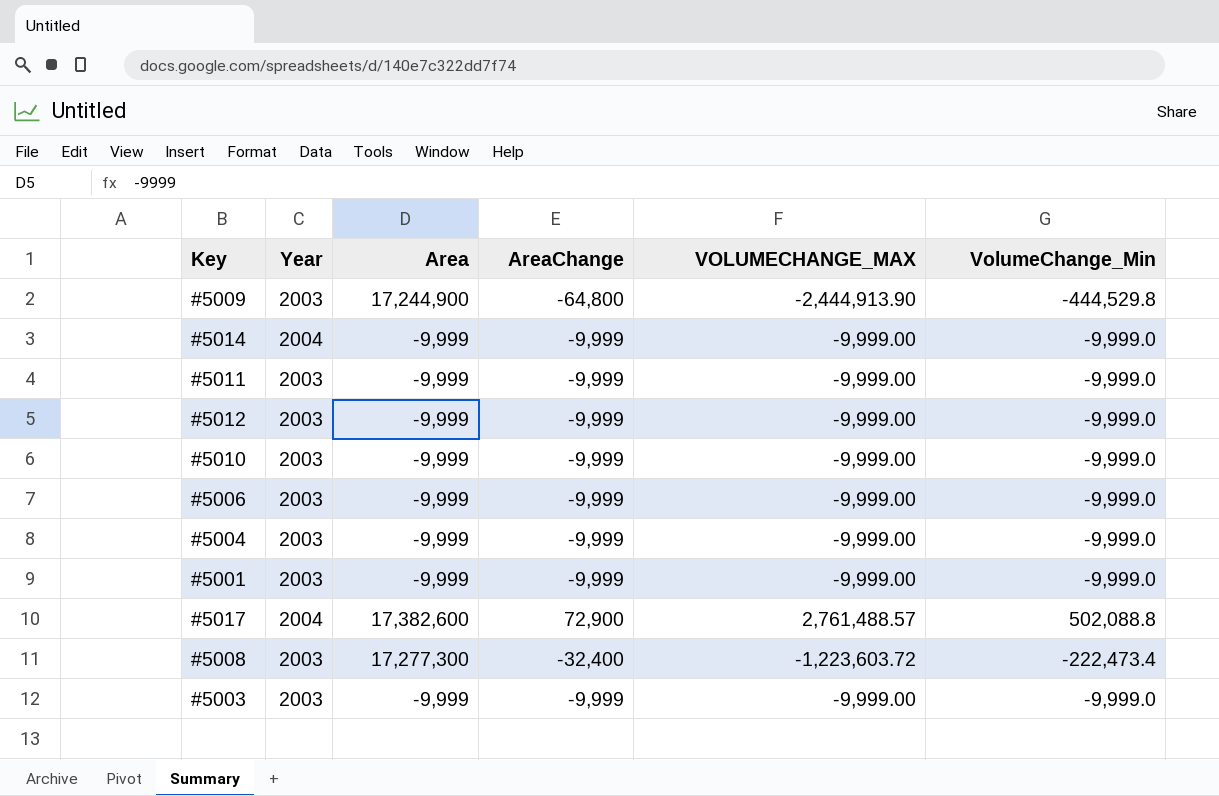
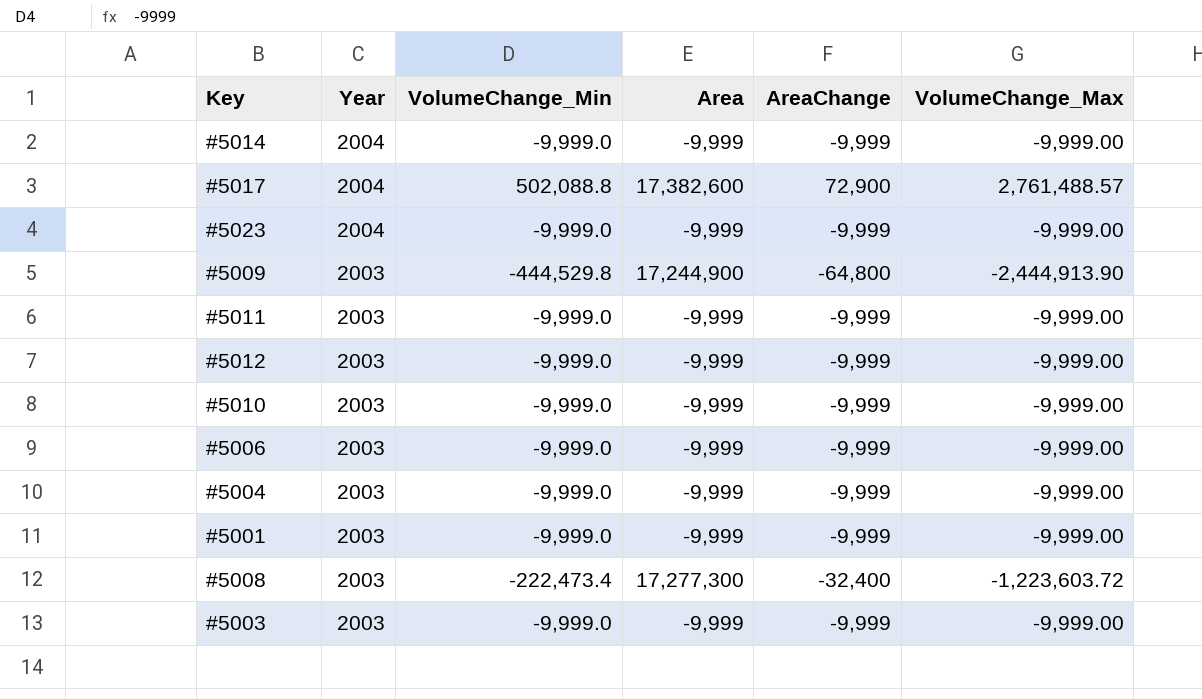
row order: none -> Year descending
column VolumeChange_Min | position: 6 -> 3
column name: VOLUMECHANGE_MAX -> VolumeChange_Max
row #5023: none -> 2004 | -9,999.0 | -9,999 | -9,999 | -9,999.00

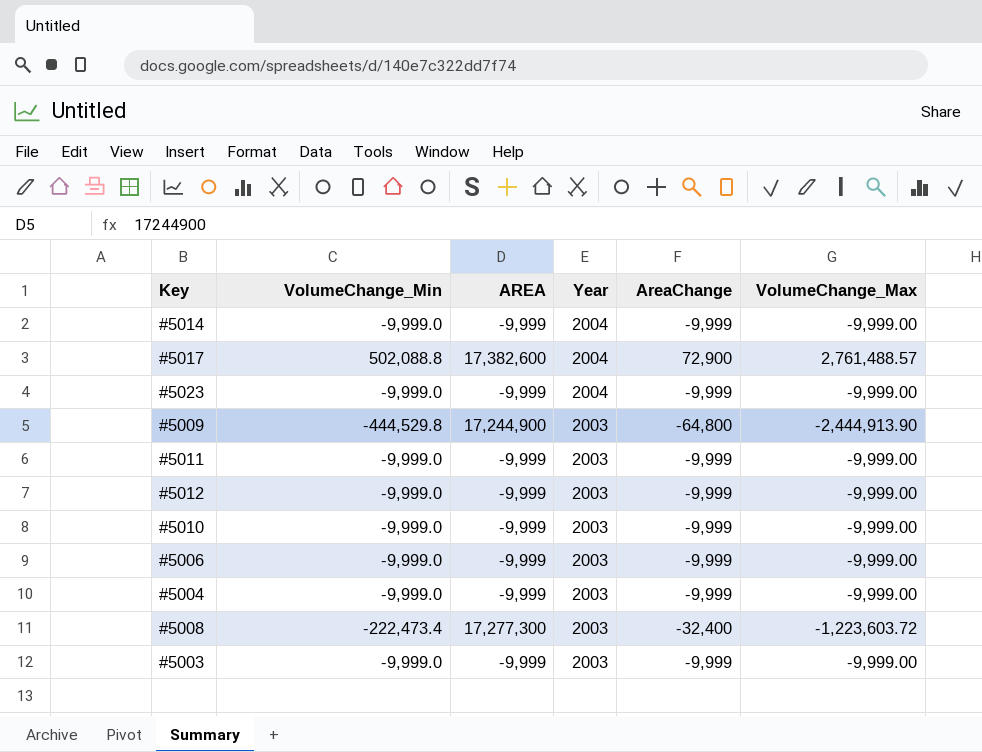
column name: Area -> AREA
column Year | position: 2 -> 4
row #5001: 2003 | -9,999.0 | -9,999 | -9,999 | -9,999.00 -> none

